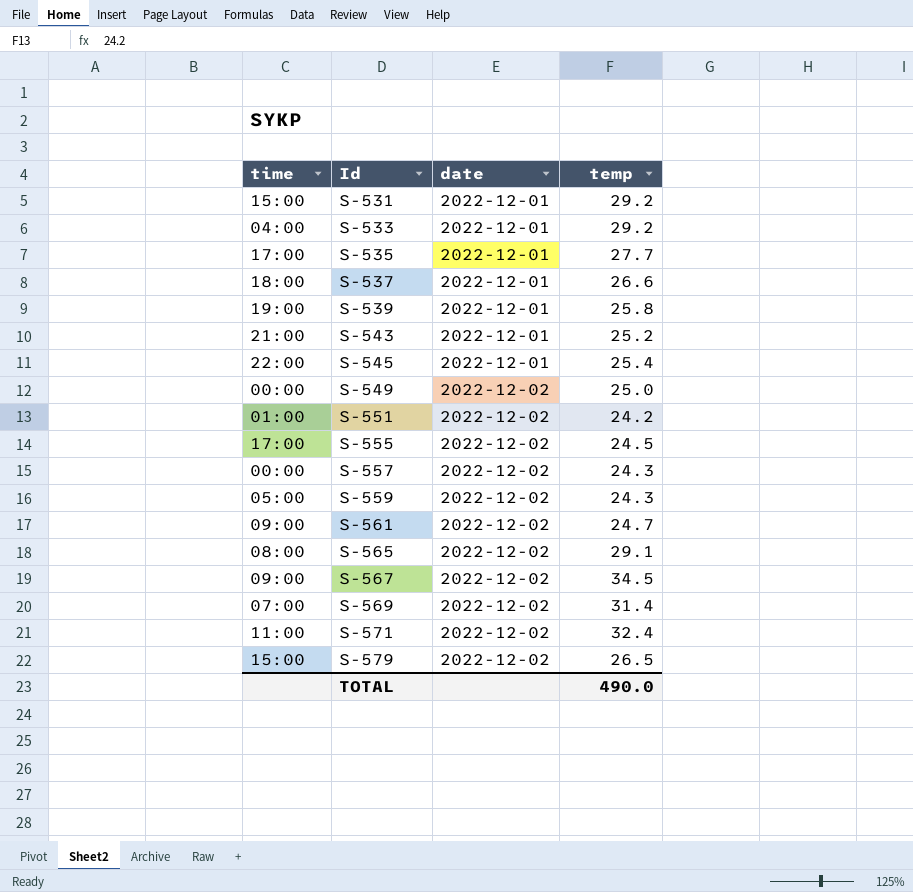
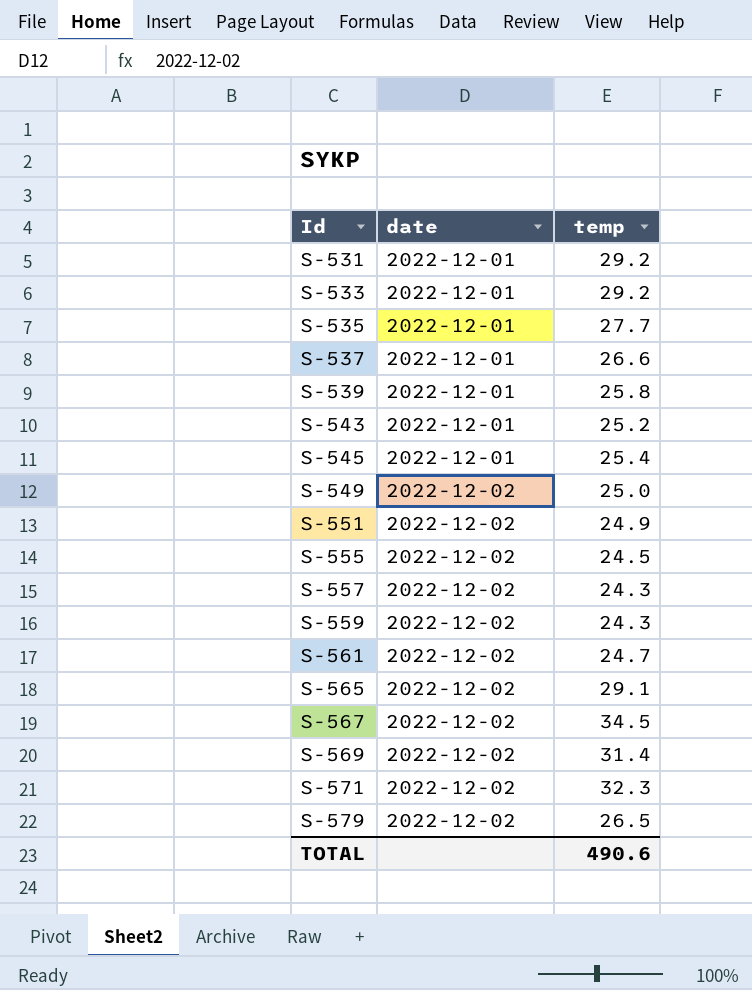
column time | position: 1 -> none
S-551 | temp: 24.2 -> 24.9
S-571 | temp: 32.4 -> 32.3
TOTAL | temp: 490.0 -> 490.6

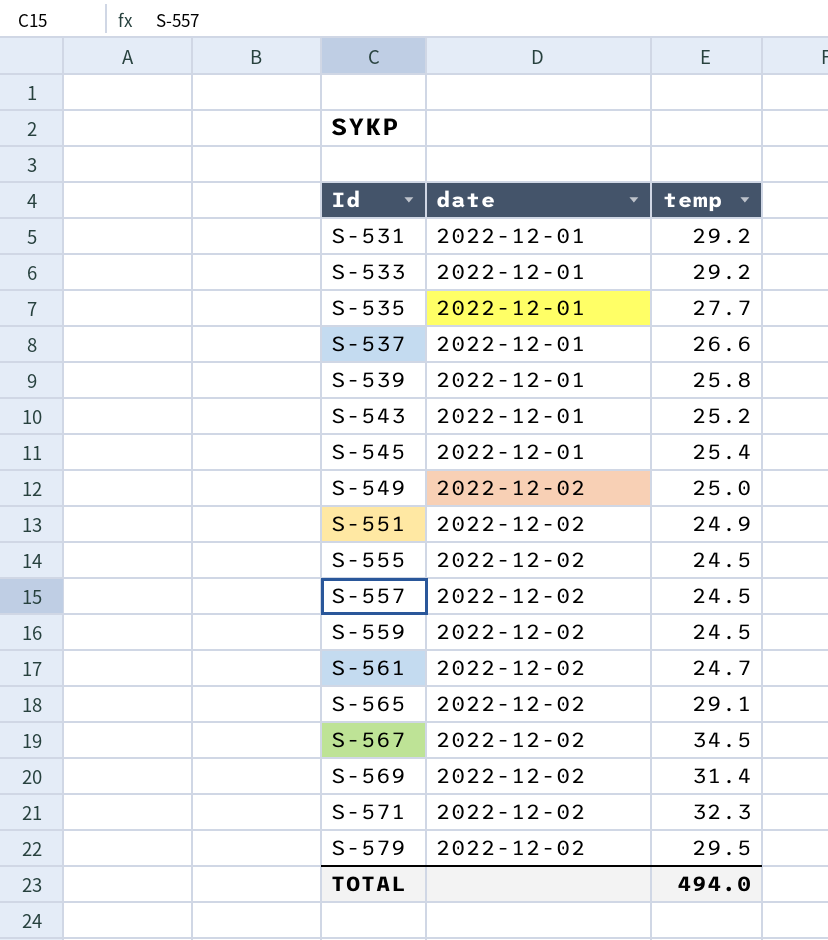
S-557 | temp: 24.3 -> 24.5
S-559 | temp: 24.3 -> 24.5
S-579 | temp: 26.5 -> 29.5
TOTAL | temp: 490.6 -> 494.0

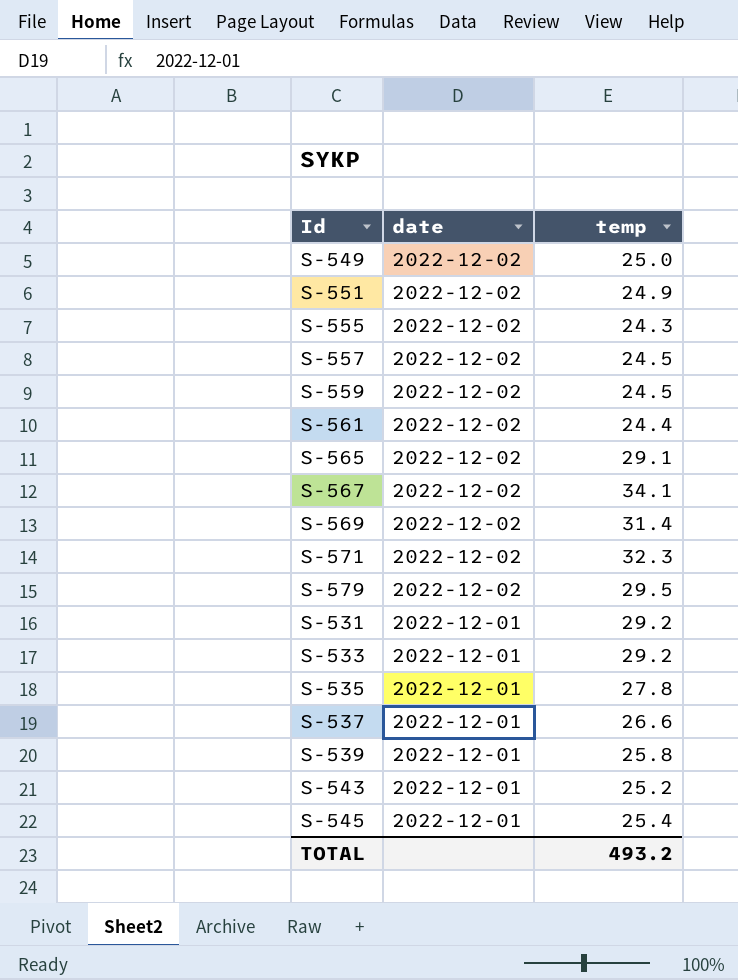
row order: Id ascending -> date descending
S-555 | temp: 24.5 -> 24.3
S-561 | temp: 24.7 -> 24.4
S-567 | temp: 34.5 -> 34.1
S-535 | temp: 27.7 -> 27.8
TOTAL | temp: 494.0 -> 493.2

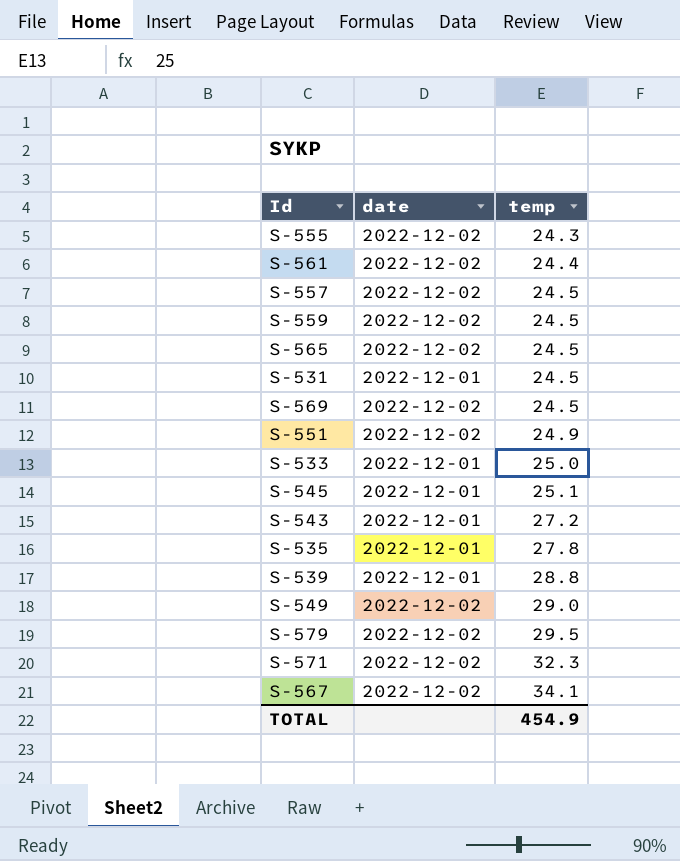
row order: date descending -> temp ascending
row S-537: 2022-12-01 | 26.6 -> none
S-565 | temp: 29.1 -> 24.5
S-531 | temp: 29.2 -> 24.5
S-569 | temp: 31.4 -> 24.5
S-533 | temp: 29.2 -> 25.0
S-545 | temp: 25.4 -> 25.1
S-543 | temp: 25.2 -> 27.2
S-539 | temp: 25.8 -> 28.8
S-549 | temp: 25.0 -> 29.0
TOTAL | temp: 493.2 -> 454.9

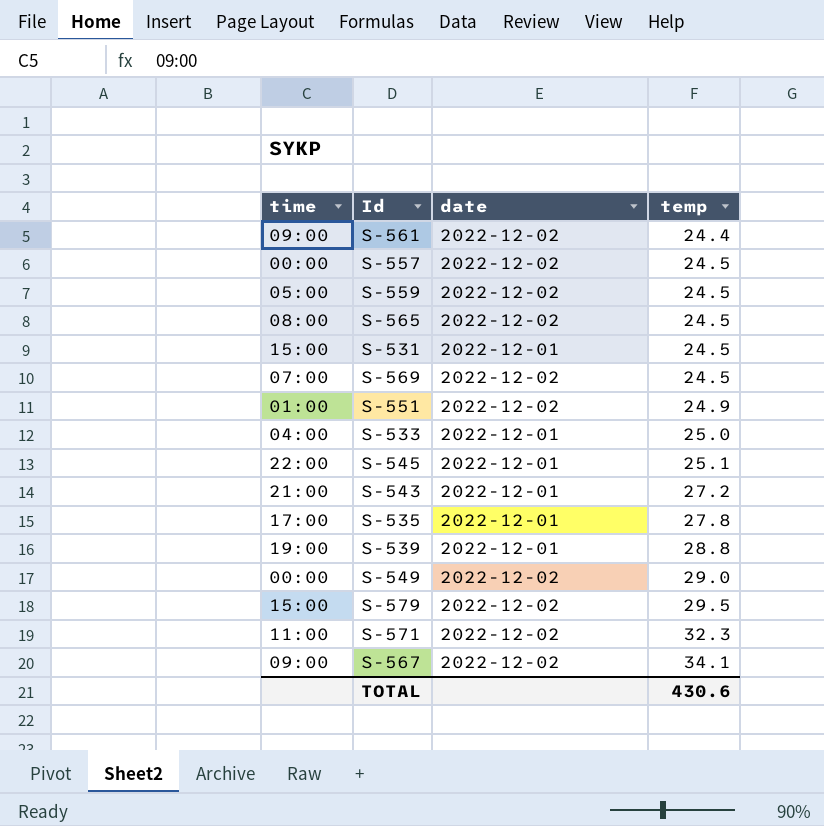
column time | position: none -> 1
row S-555: 2022-12-02 | 24.3 -> none
TOTAL | temp: 454.9 -> 430.6

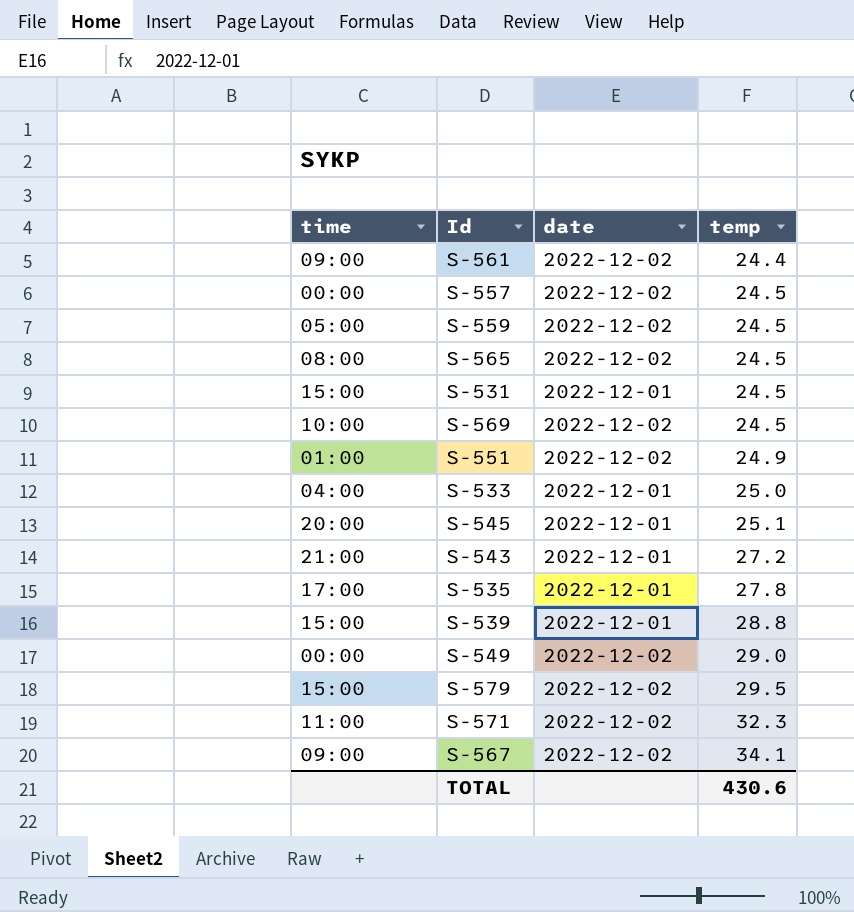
S-569 | time: 07:00 -> 10:00
S-545 | time: 22:00 -> 20:00
S-539 | time: 19:00 -> 15:00

